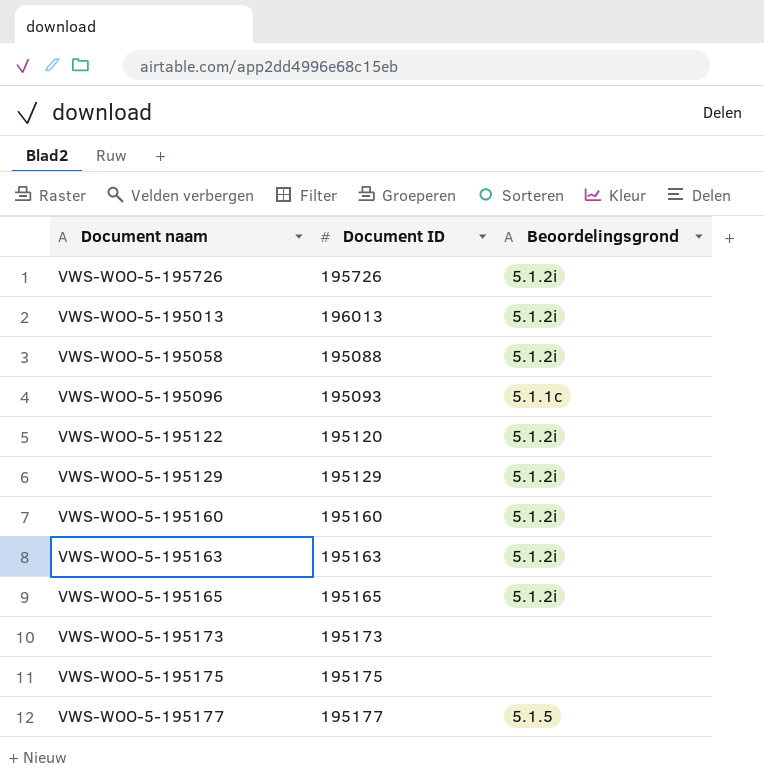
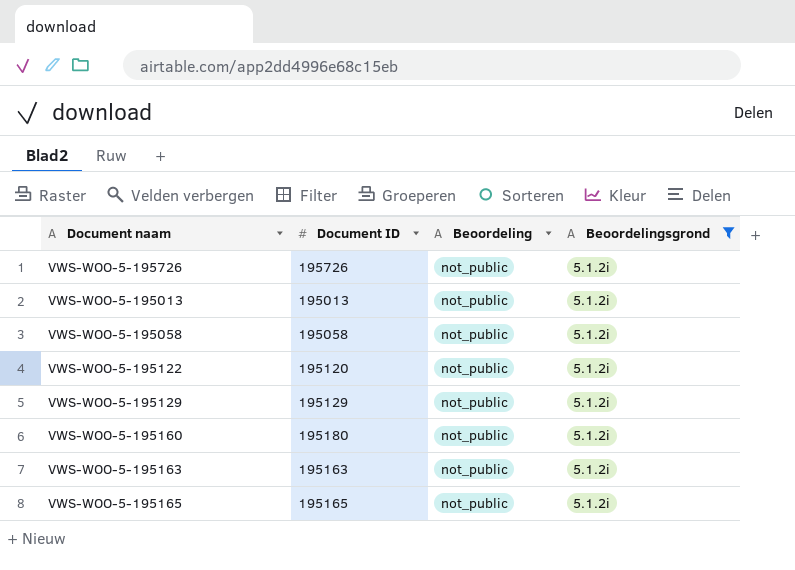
filter: none -> Beoordelingsgrond = 5.1.2i
column Beoordeling | position: none -> 3
VWS-WOO-5-195013 | Document ID: 196013 -> 195013
VWS-WOO-5-195058 | Document ID: 195088 -> 195058
VWS-WOO-5-195160 | Document ID: 195160 -> 195180

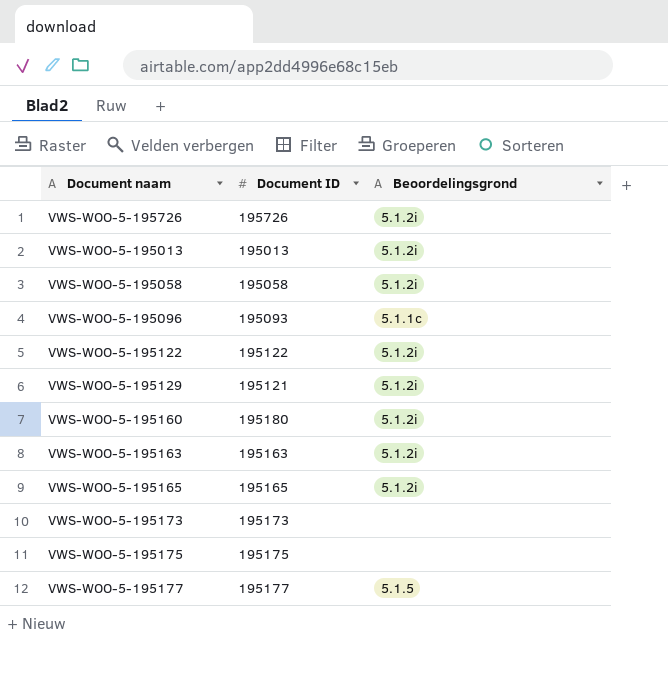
filter: Beoordelingsgrond = 5.1.2i -> none
column Beoordeling | position: 3 -> none
VWS-WOO-5-195122 | Document ID: 195120 -> 195122
VWS-WOO-5-195129 | Document ID: 195129 -> 195121

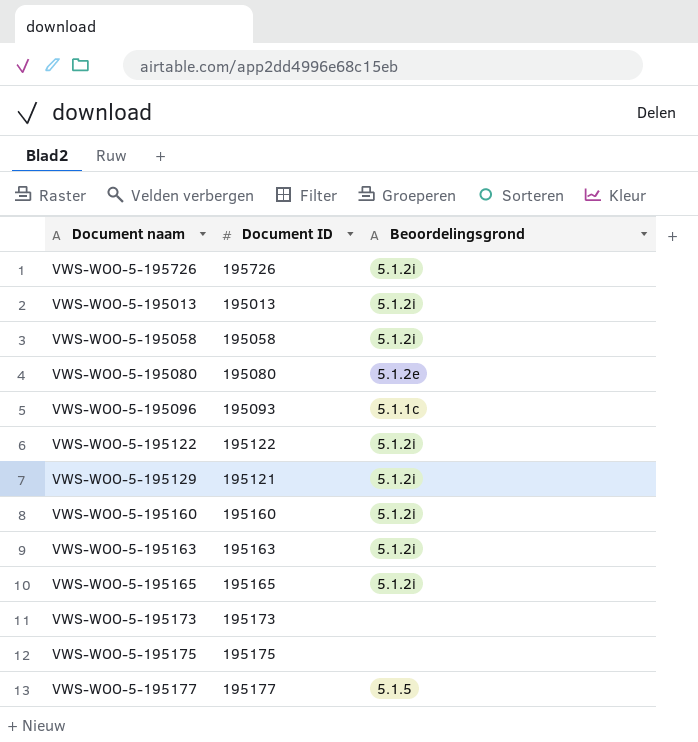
row VWS-WOO-5-195080: none -> 195080 | 5.1.2e
VWS-WOO-5-195160 | Document ID: 195180 -> 195160

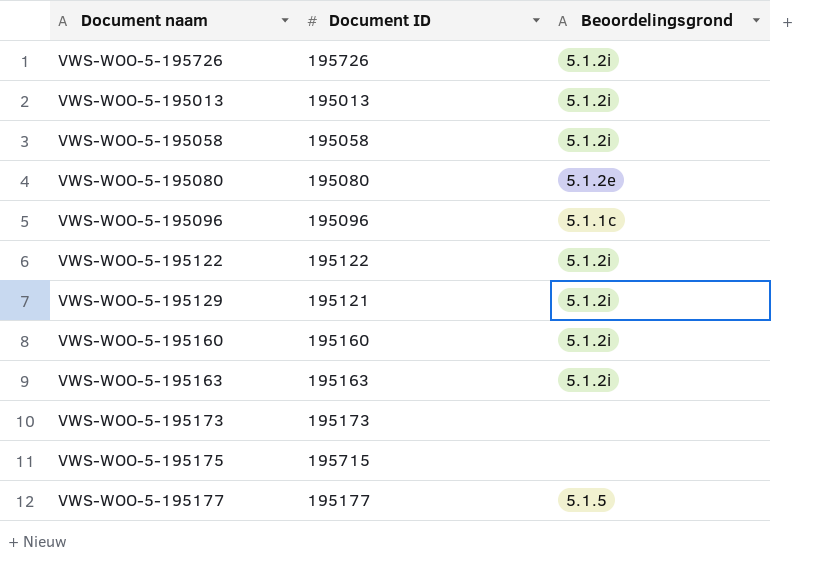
row VWS-WOO-5-195165: 195165 | 5.1.2i -> none
VWS-WOO-5-195096 | Document ID: 195093 -> 195096
VWS-WOO-5-195175 | Document ID: 195175 -> 195715

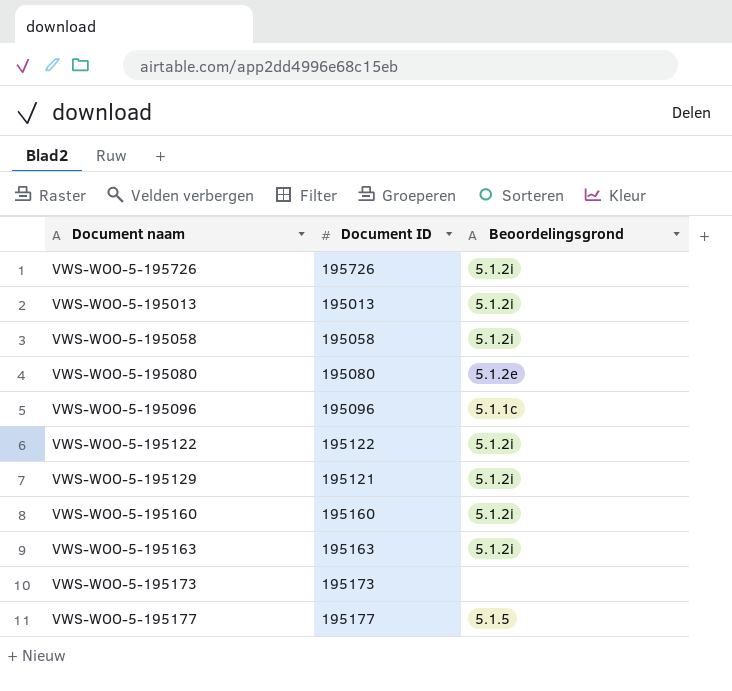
row VWS-WOO-5-195175: 195715 | none -> none

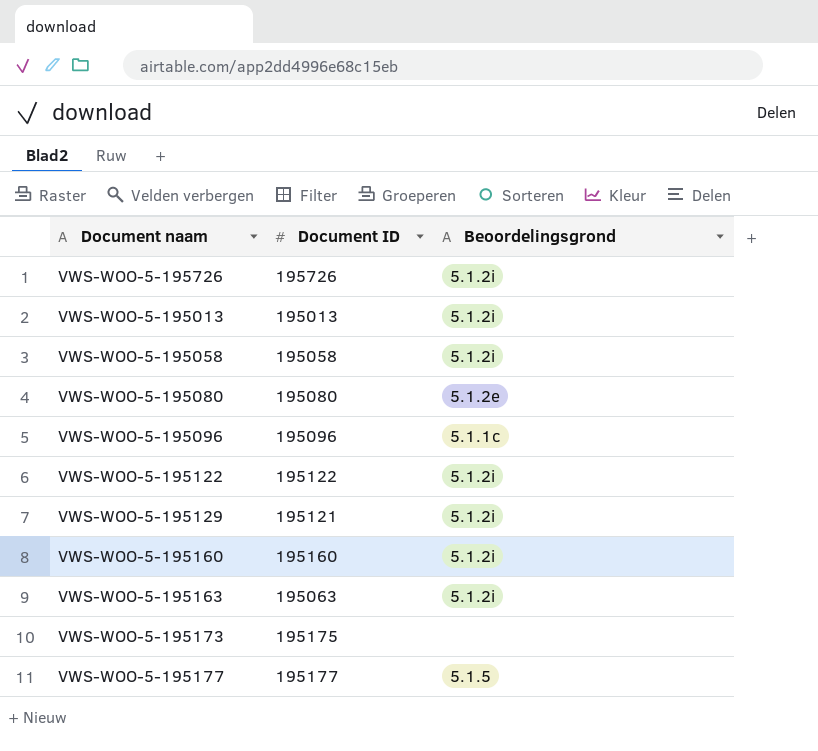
VWS-WOO-5-195163 | Document ID: 195163 -> 195063
VWS-WOO-5-195173 | Document ID: 195173 -> 195175

